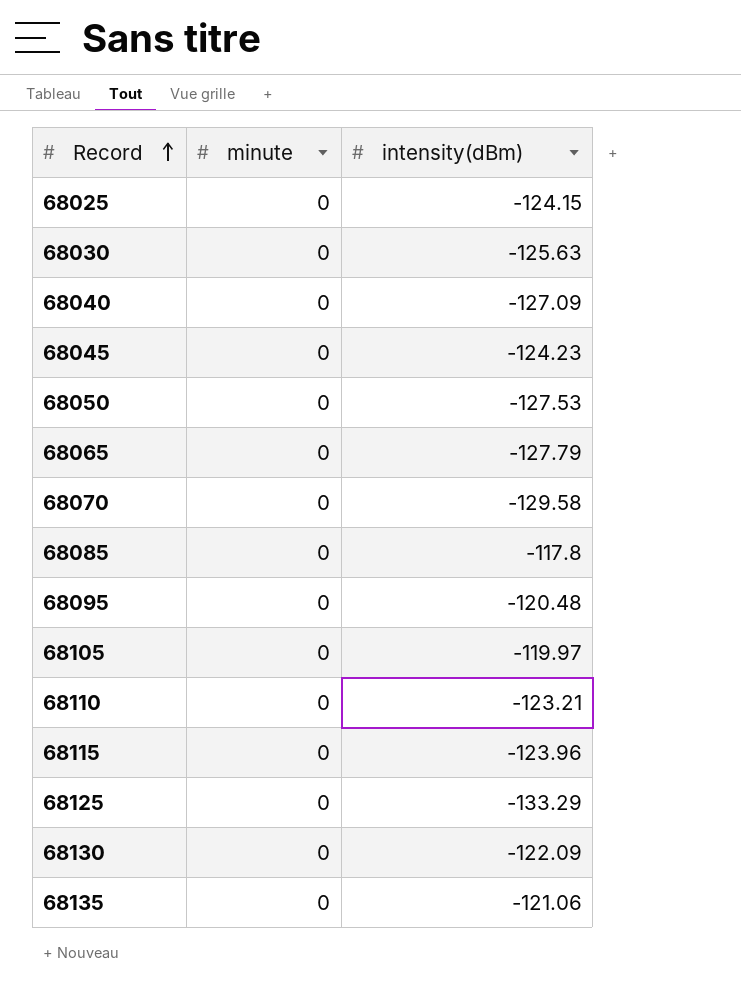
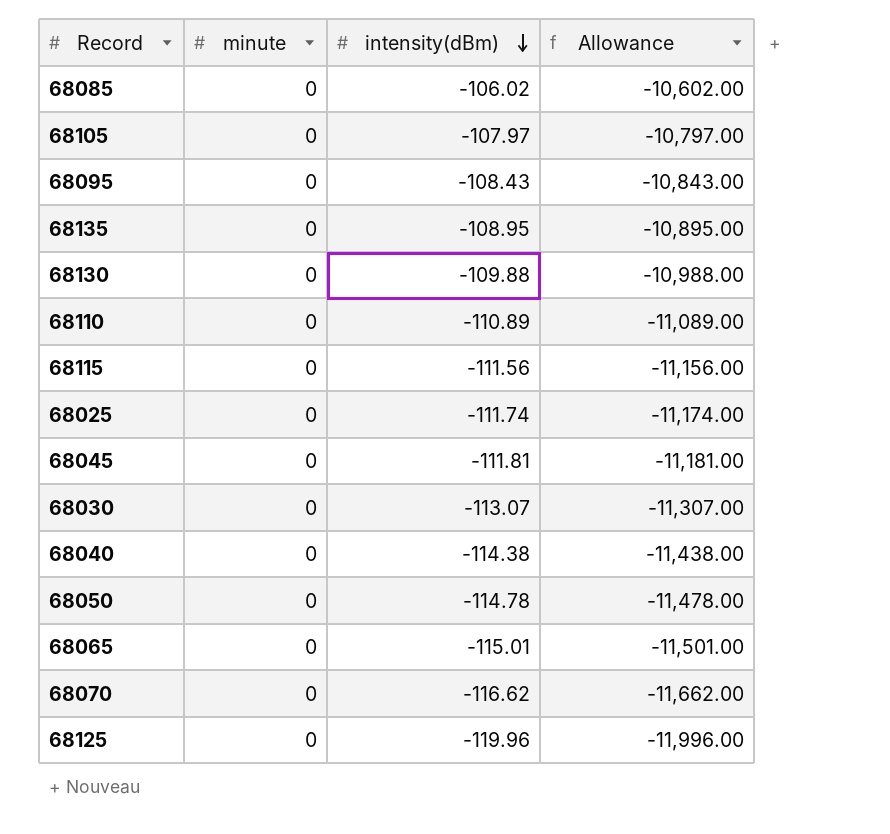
row order: Record ascending -> intensity(dBm) descending
column Allowance | formula: none -> [intensity(dBm)] * 100
68085 | intensity(dBm): -117.8 -> -106.02
68105 | intensity(dBm): -119.97 -> -107.97
68095 | intensity(dBm): -120.48 -> -108.43
68135 | intensity(dBm): -121.06 -> -108.95
68130 | intensity(dBm): -122.09 -> -109.88
68110 | intensity(dBm): -123.21 -> -110.89
68115 | intensity(dBm): -123.96 -> -111.56
68025 | intensity(dBm): -124.15 -> -111.74
68045 | intensity(dBm): -124.23 -> -111.81
68030 | intensity(dBm): -125.63 -> -113.07
68040 | intensity(dBm): -127.09 -> -114.38
68050 | intensity(dBm): -127.53 -> -114.78
68065 | intensity(dBm): -127.79 -> -115.01
68070 | intensity(dBm): -129.58 -> -116.62
68125 | intensity(dBm): -133.29 -> -119.96

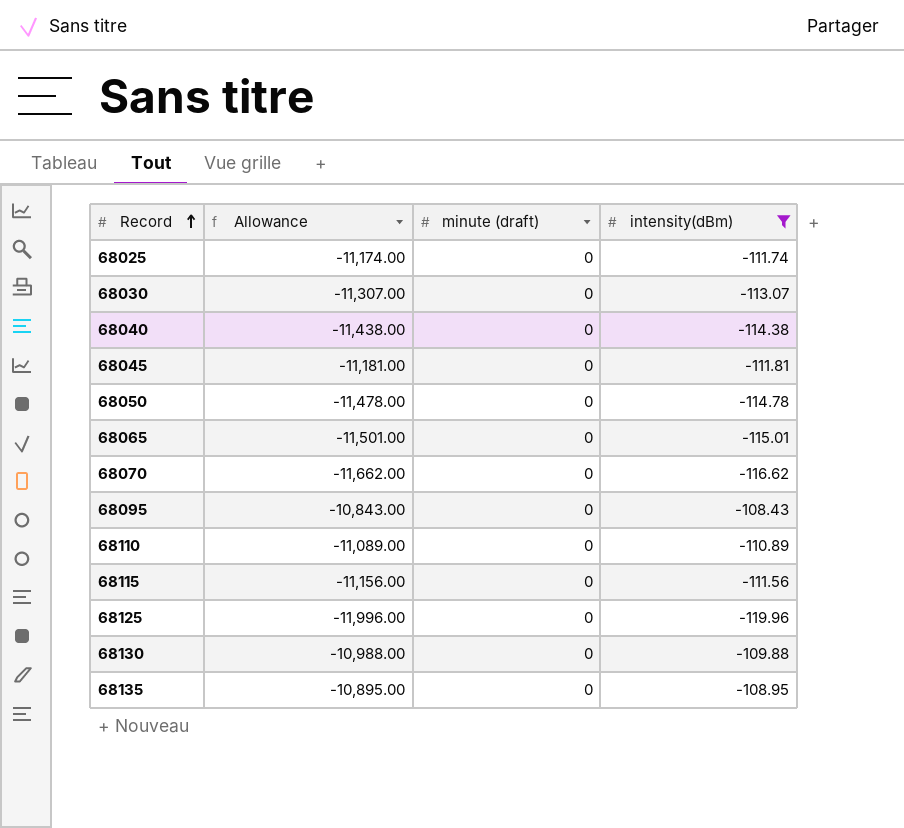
filter: none -> intensity(dBm) <= -108.43
row order: intensity(dBm) descending -> Record ascending
column Allowance | position: 4 -> 2
column name: minute -> minute (draft)

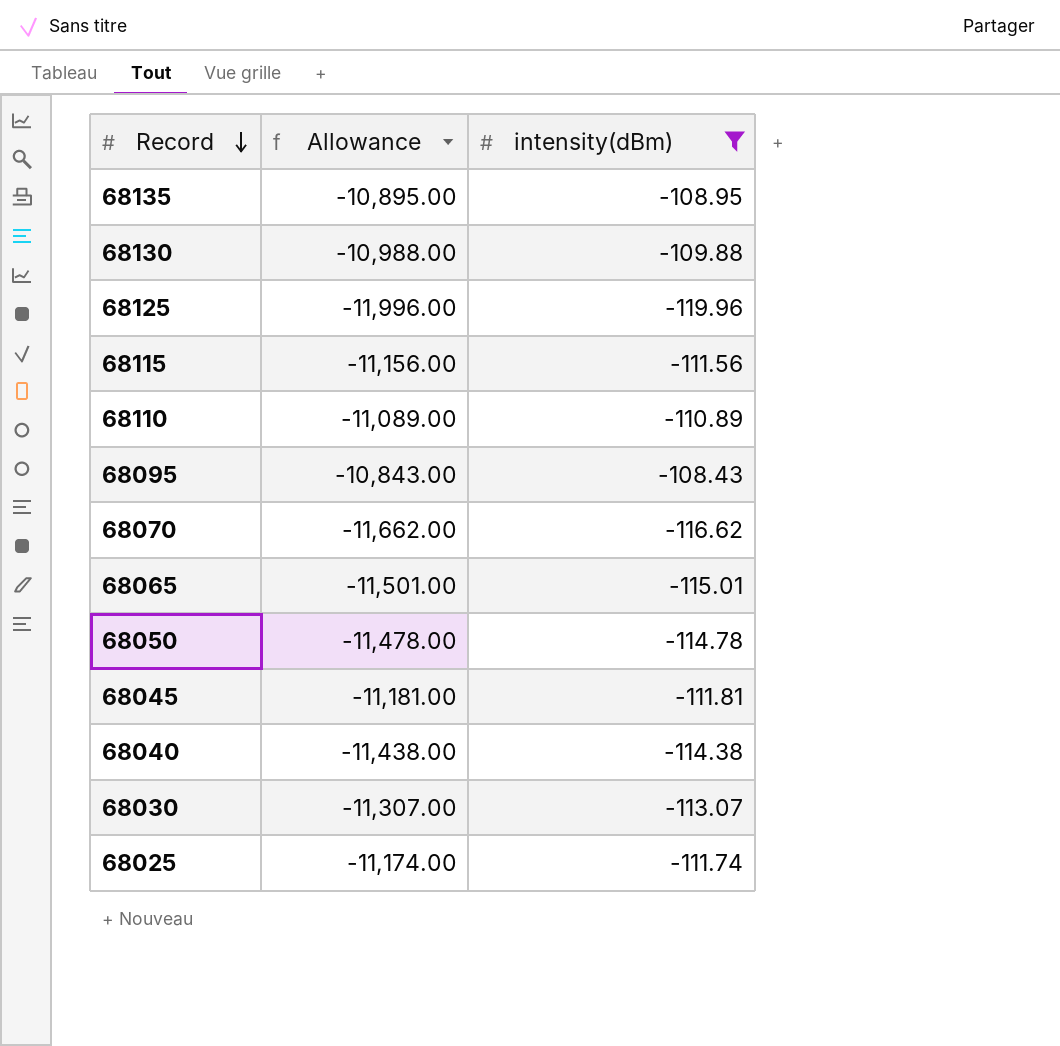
row order: Record ascending -> Record descending
column minute (draft) | position: 3 -> none

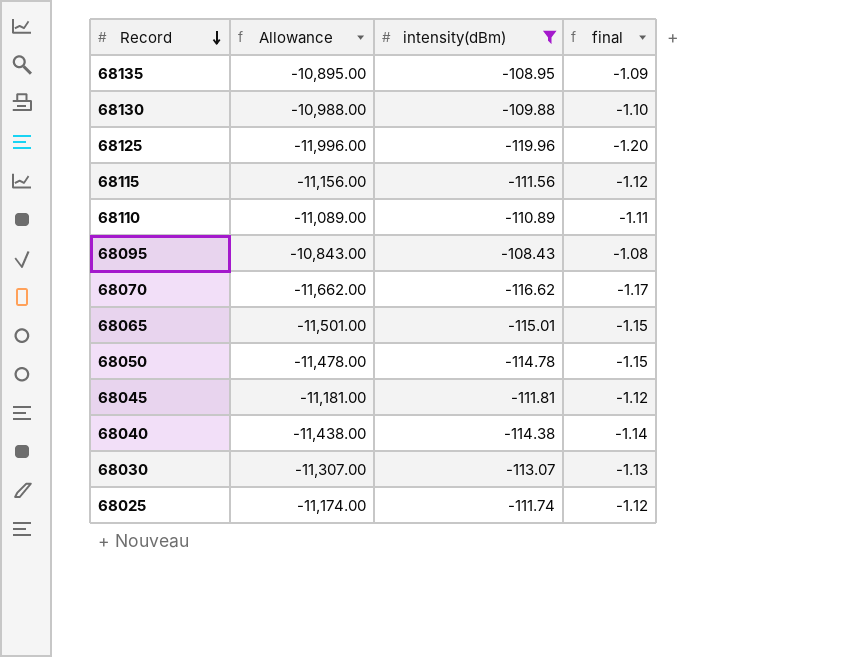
column final | formula: none -> [intensity(dBm)] * 0.01

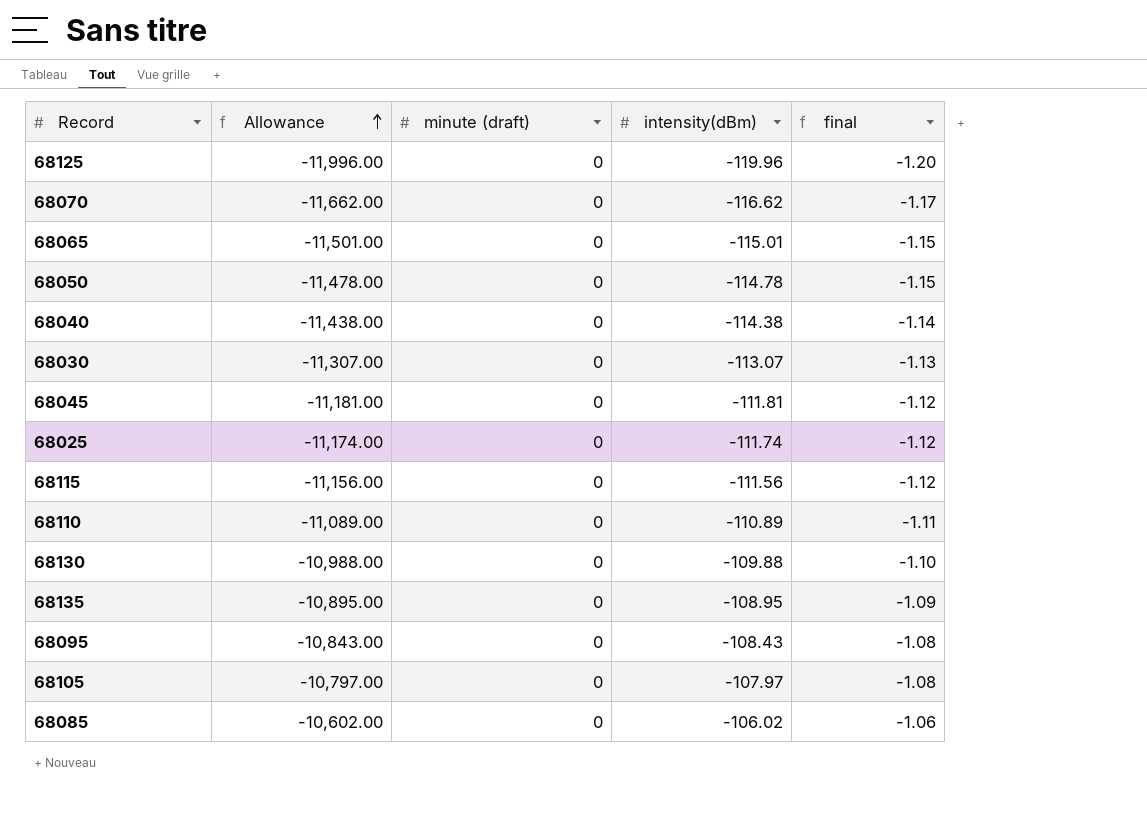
filter: intensity(dBm) <= -108.43 -> none
row order: Record descending -> Allowance ascending
column minute (draft) | position: none -> 3

